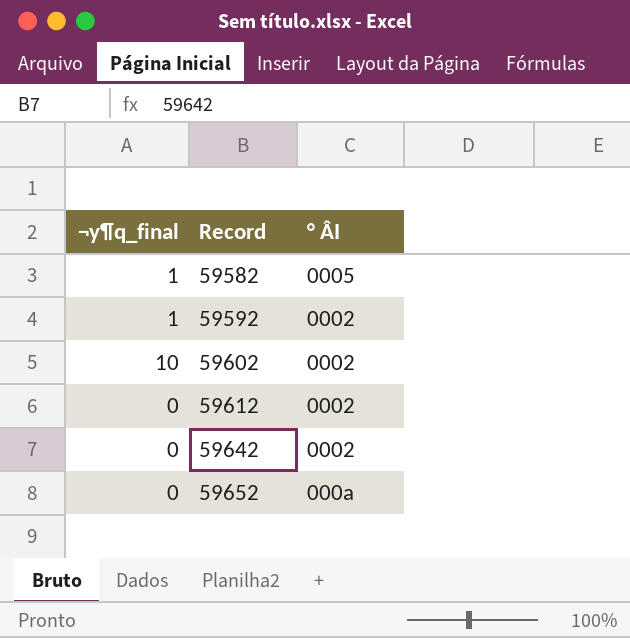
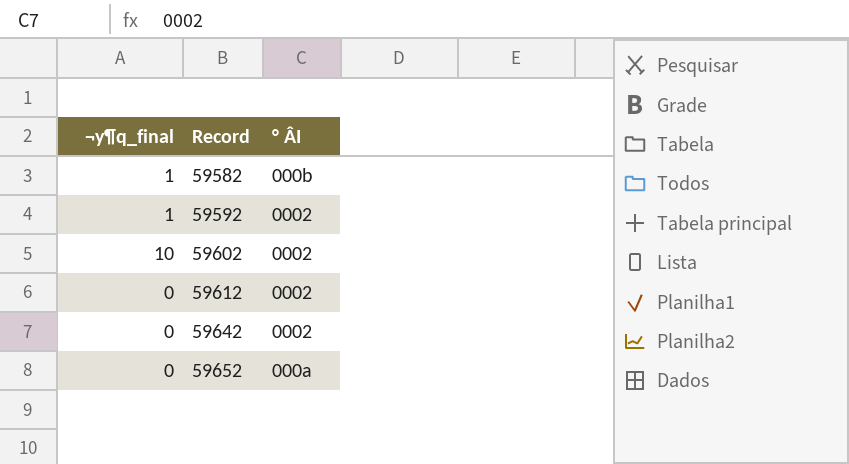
59582 | ° ÂI: 0005 -> 000b

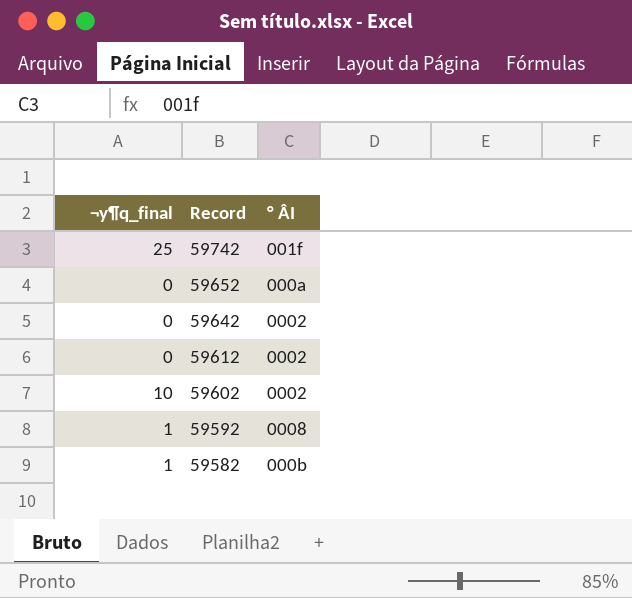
row order: Record ascending -> Record descending
row 59742: none -> 25 | 001f
59592 | ° ÂI: 0002 -> 0008

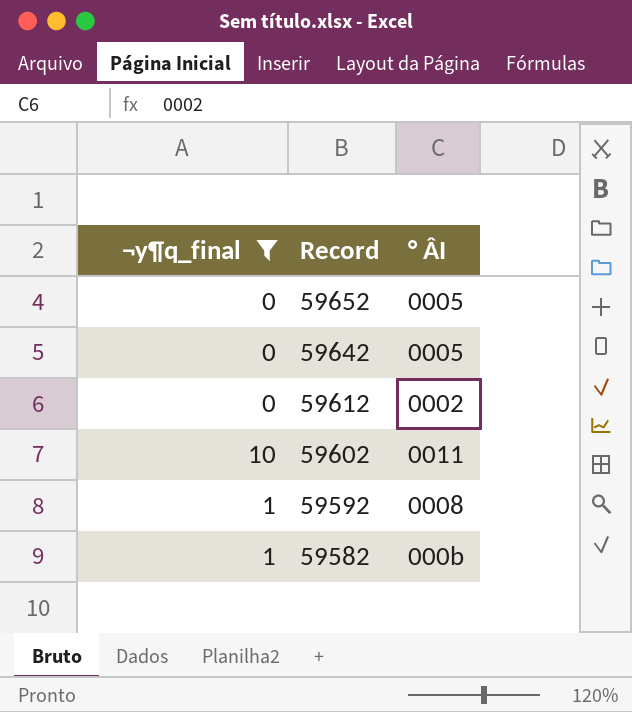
filter: none -> ¬y¶q_final != 25
59652 | ° ÂI: 000a -> 0005
59642 | ° ÂI: 0002 -> 0005
59602 | ° ÂI: 0002 -> 0011

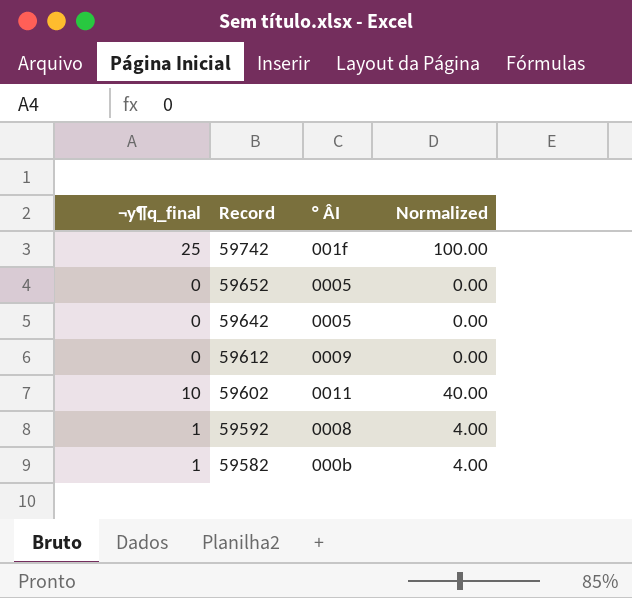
filter: ¬y¶q_final != 25 -> none
column Normalized | formula: none -> [¬y¶q_final] * 4
59612 | ° ÂI: 0002 -> 0009

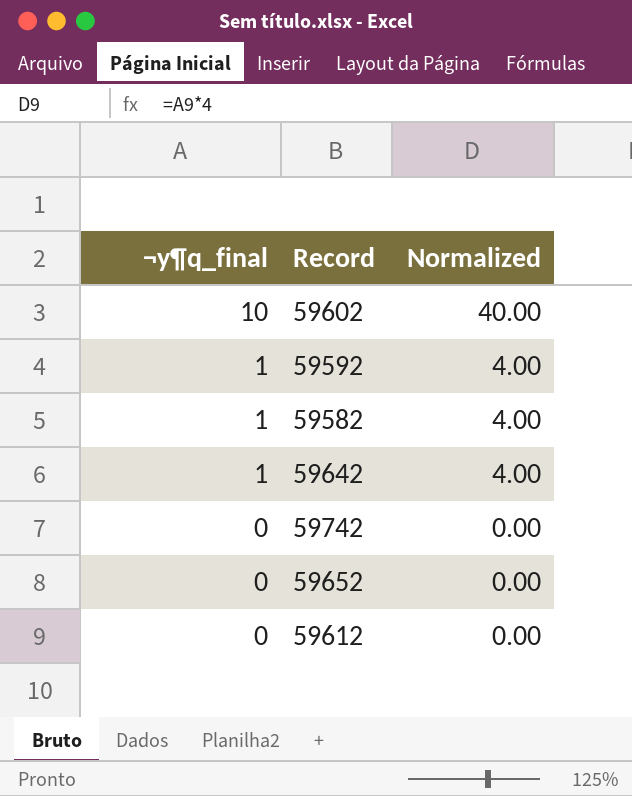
row order: Record descending -> ¬y¶q_final descending
column ° ÂI | position: 3 -> none
59642 | ¬y¶q_final: 0 -> 1
59642 | Normalized: 0.00 -> 4.00
59742 | ¬y¶q_final: 25 -> 0
59742 | Normalized: 100.00 -> 0.00

